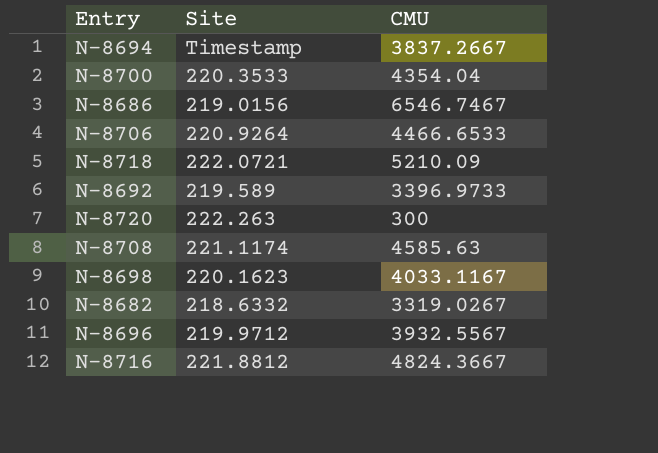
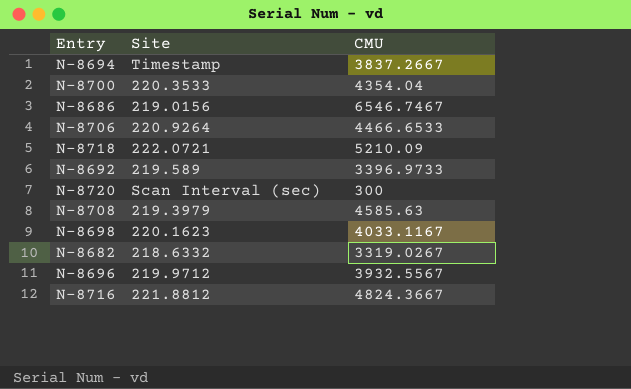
N-8720 | Site: 222.263 -> Scan Interval (sec)
N-8708 | Site: 221.1174 -> 219.3979

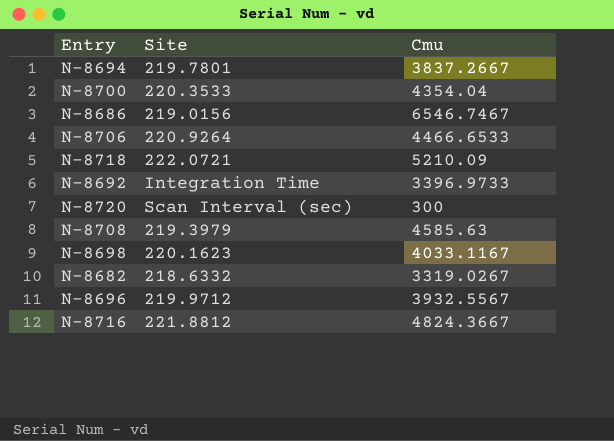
column name: CMU -> Cmu
N-8694 | Site: Timestamp -> 219.7801
N-8692 | Site: 219.589 -> Integration Time

